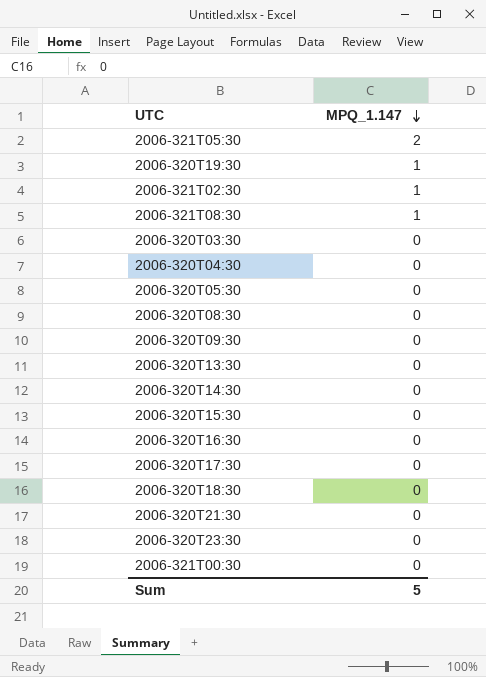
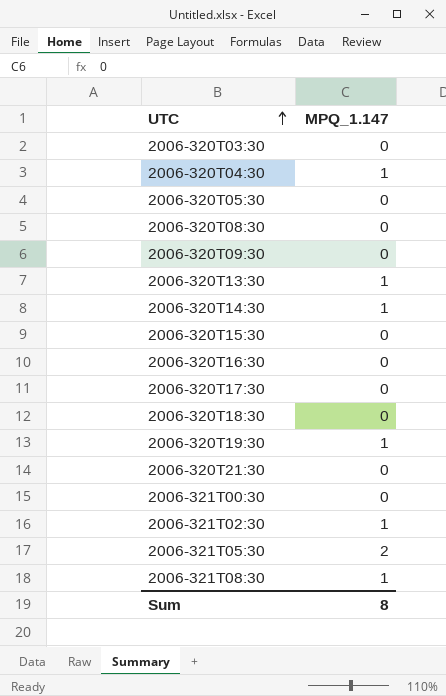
row order: MPQ_1.147 descending -> UTC ascending
row 2006-320T23:30: 0 -> none
2006-320T04:30 | MPQ_1.147: 0 -> 1
2006-320T13:30 | MPQ_1.147: 0 -> 1
2006-320T14:30 | MPQ_1.147: 0 -> 1
Sum | MPQ_1.147: 5 -> 8

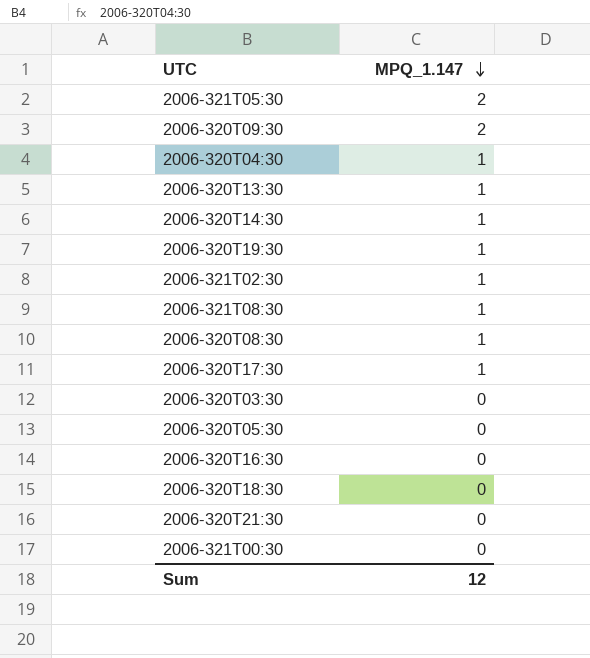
row order: UTC ascending -> MPQ_1.147 descending
row 2006-320T15:30: 0 -> none
2006-320T09:30 | MPQ_1.147: 0 -> 2
2006-320T08:30 | MPQ_1.147: 0 -> 1
2006-320T17:30 | MPQ_1.147: 0 -> 1
Sum | MPQ_1.147: 8 -> 12

